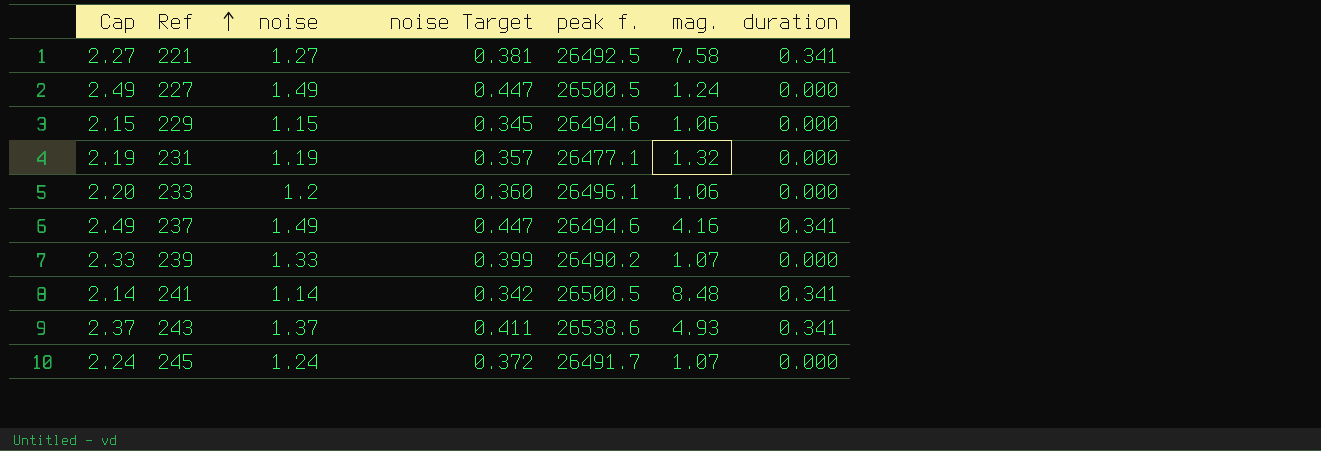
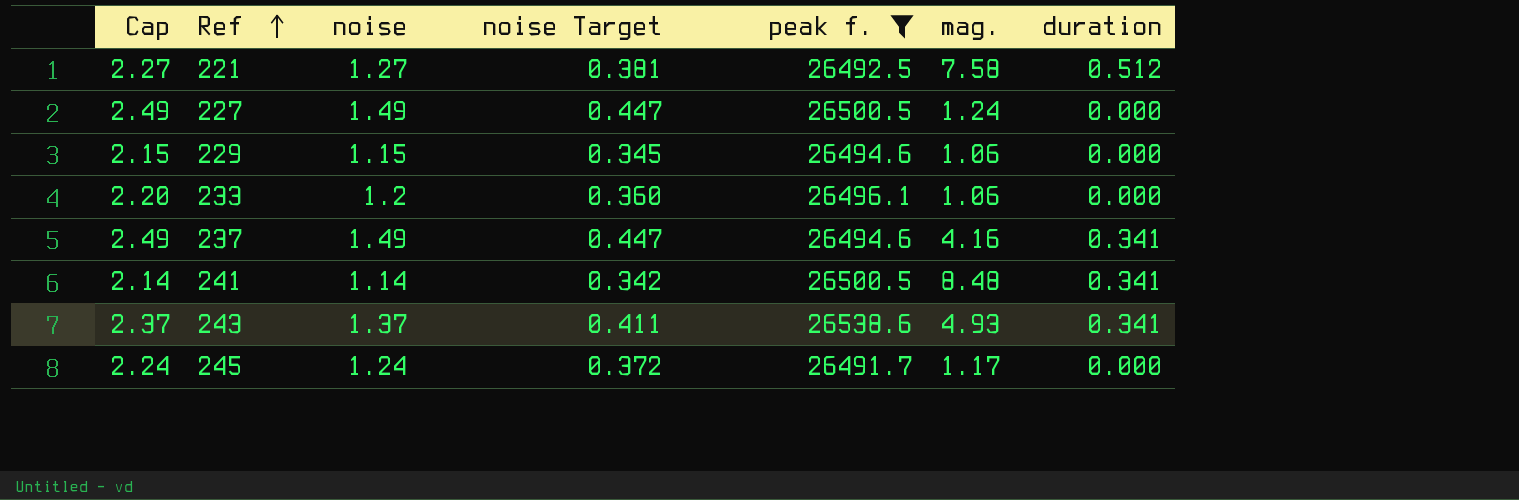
filter: none -> peak f. >= 26491.7
221 | duration: 0.341 -> 0.512
245 | mag.: 1.07 -> 1.17

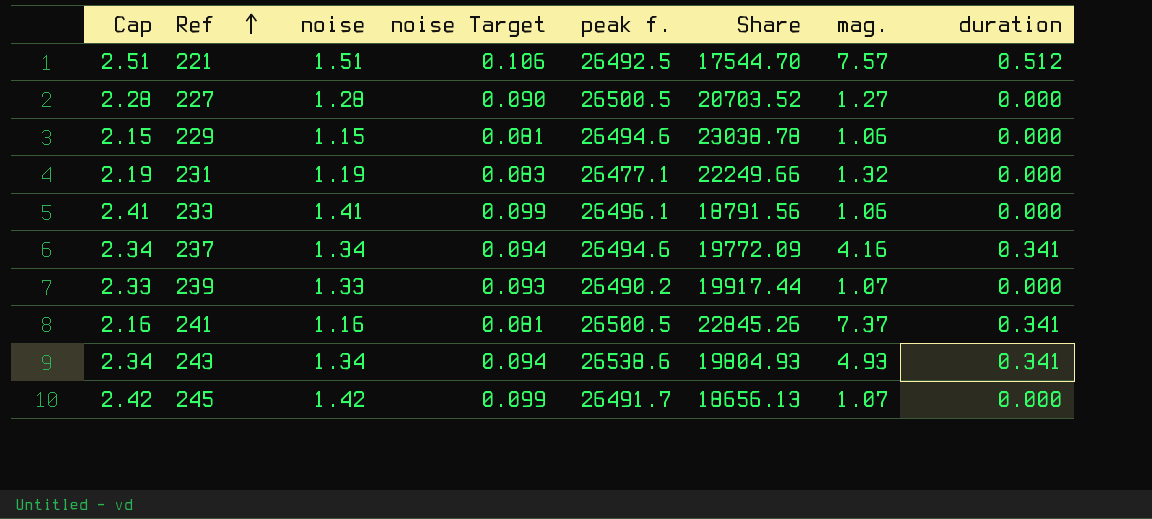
filter: peak f. >= 26491.7 -> none
column noise Target | formula: [noise] * 0.3 -> [noise] * 0.07
column Share | formula: none -> [peak f.] / [noise]
221 | Cap: 2.27 -> 2.51
221 | noise: 1.27 -> 1.51
221 | mag.: 7.58 -> 7.57
227 | Cap: 2.49 -> 2.28
227 | noise: 1.49 -> 1.28
227 | mag.: 1.24 -> 1.27
233 | Cap: 2.20 -> 2.41
233 | noise: 1.2 -> 1.41
237 | Cap: 2.49 -> 2.34
237 | noise: 1.49 -> 1.34
241 | Cap: 2.14 -> 2.16
241 | noise: 1.14 -> 1.16
241 | mag.: 8.48 -> 7.37
243 | Cap: 2.37 -> 2.34
243 | noise: 1.37 -> 1.34
245 | Cap: 2.24 -> 2.42
245 | noise: 1.24 -> 1.42
245 | mag.: 1.17 -> 1.07

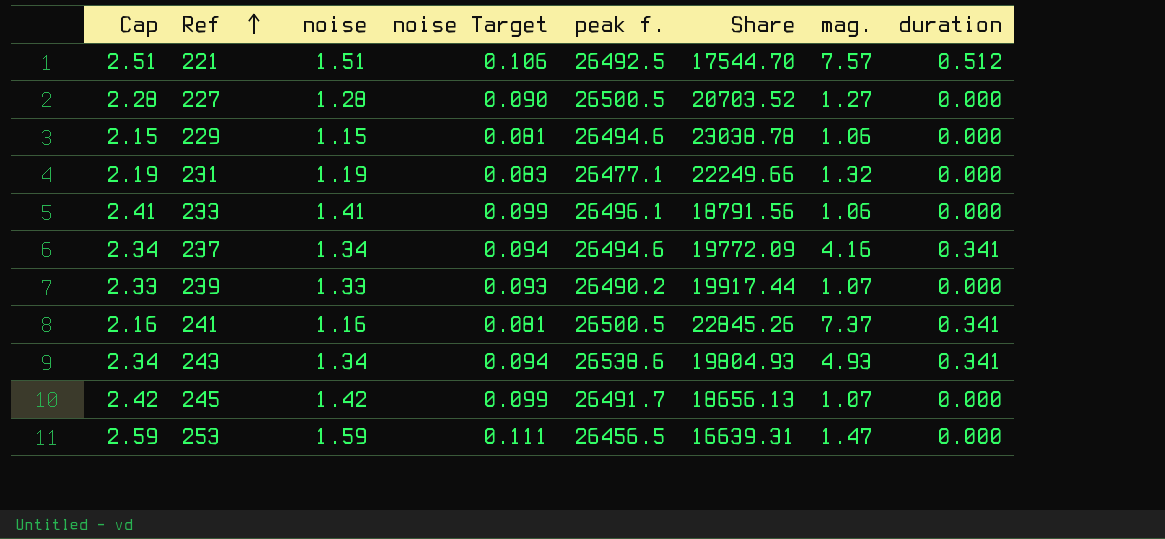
row 253: none -> 2.59 | 1.59 | 0.111 | 26456.5 | 16639.31 | 1.47 | 0.000

